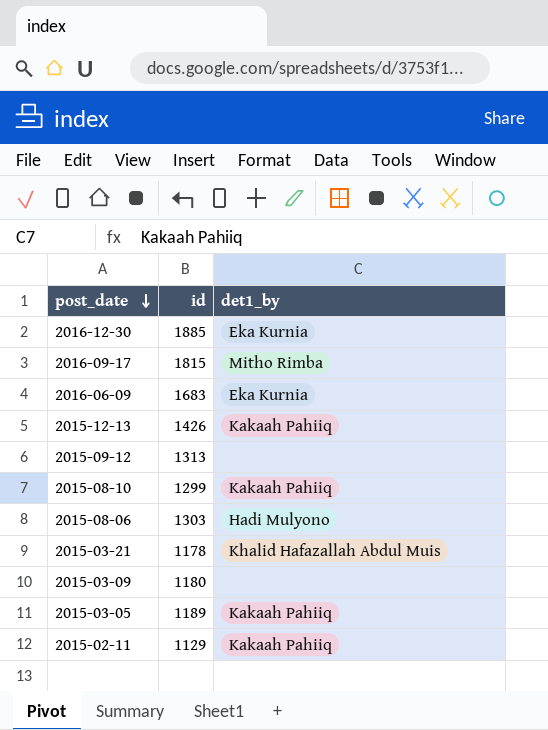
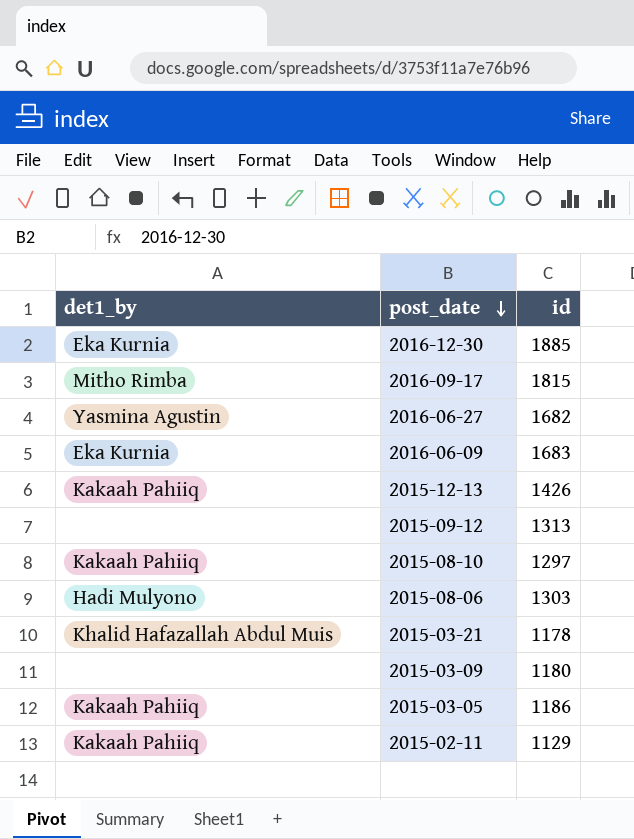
column det1_by | position: 3 -> 1
row 2016-06-27: none -> Yasmina Agustin | 1682
2015-08-10 | id: 1299 -> 1297
2015-03-05 | id: 1189 -> 1186

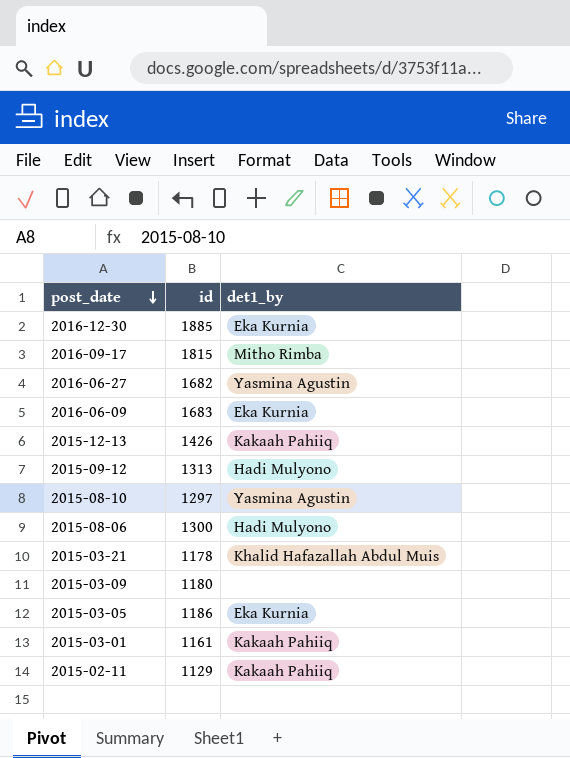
column det1_by | position: 1 -> 3
2015-09-12 | det1_by: none -> Hadi Mulyono
2015-08-10 | det1_by: Kakaah Pahiiq -> Yasmina Agustin
2015-08-06 | id: 1303 -> 1300
2015-03-05 | det1_by: Kakaah Pahiiq -> Eka Kurnia
row 2015-03-01: none -> 1161 | Kakaah Pahiiq

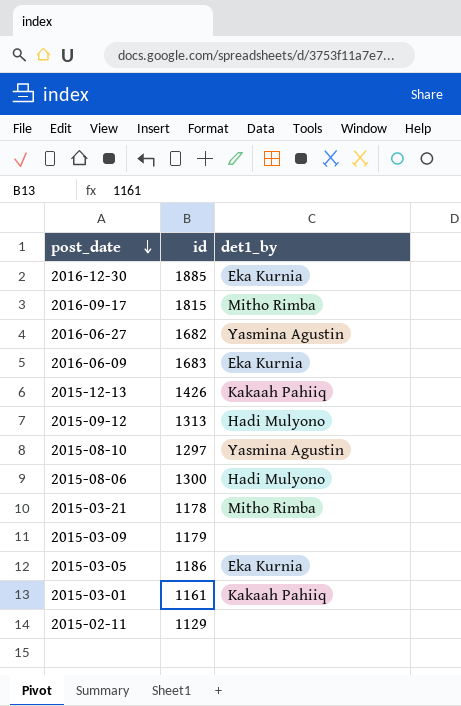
2015-03-21 | det1_by: Khalid Hafazallah Abdul Muis -> Mitho Rimba
2015-03-09 | id: 1180 -> 1179
2015-02-11 | det1_by: Kakaah Pahiiq -> none

